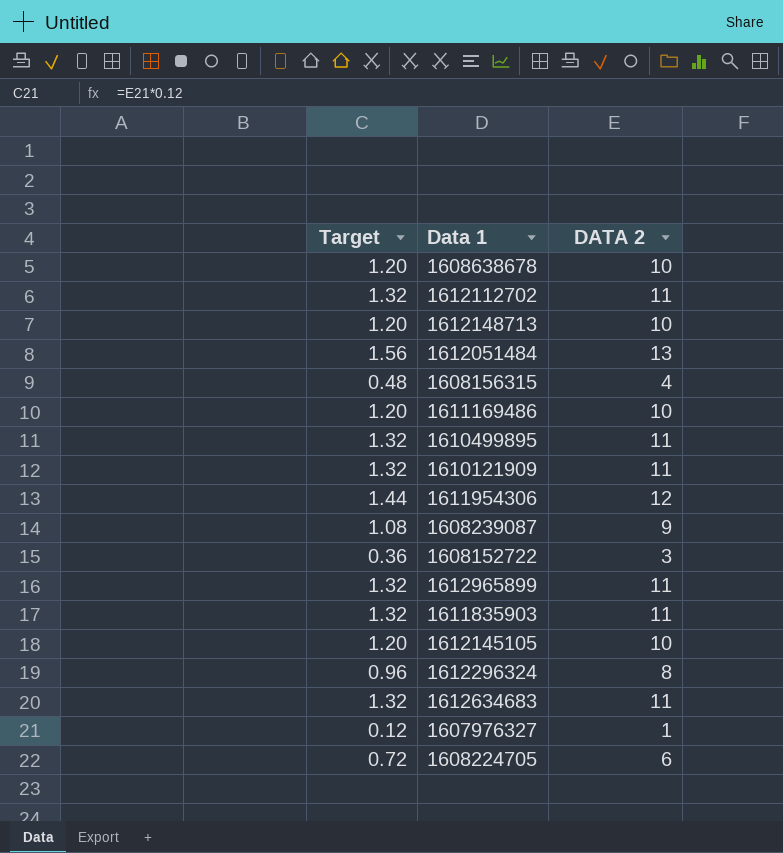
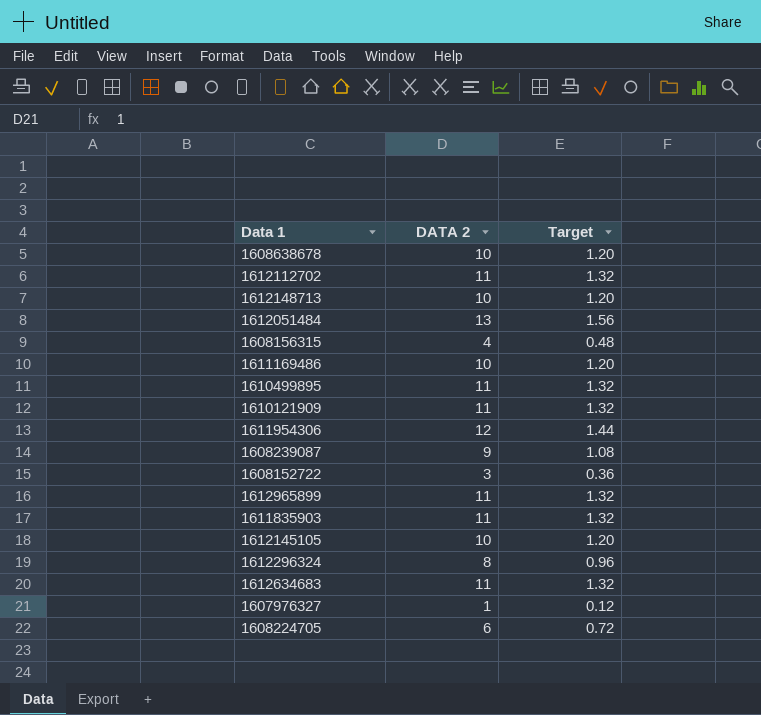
column Target | position: 1 -> 3

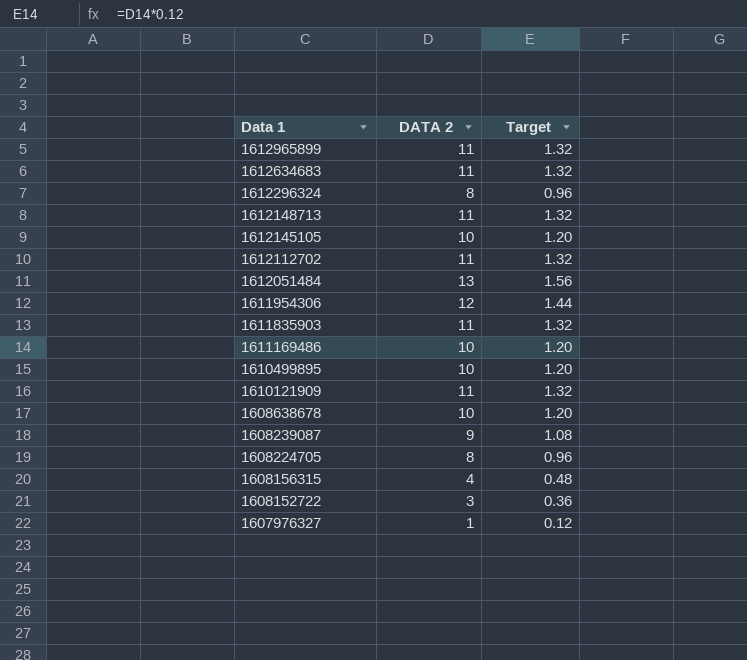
row order: none -> Data 1 descending
1612148713 | DATA 2: 10 -> 11
1612148713 | Target: 1.20 -> 1.32
1610499895 | DATA 2: 11 -> 10
1610499895 | Target: 1.32 -> 1.20
1608224705 | DATA 2: 6 -> 8
1608224705 | Target: 0.72 -> 0.96

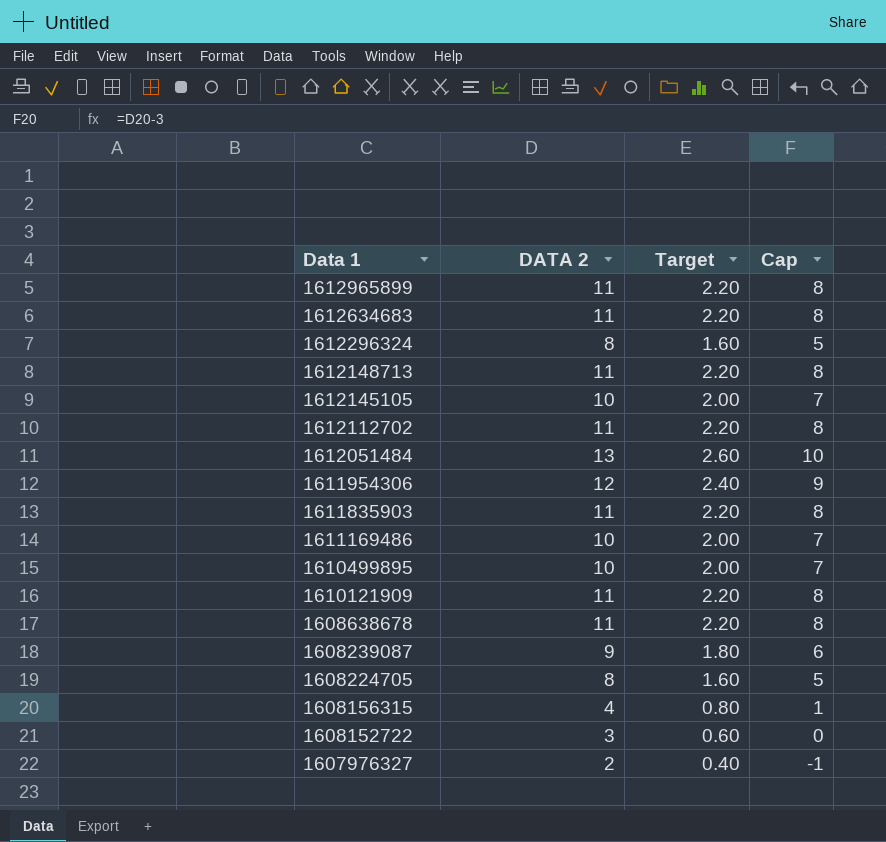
column Target | formula: [DATA 2] * 0.12 -> [DATA 2] * 0.2
column Cap | formula: none -> [DATA 2] - 3
1608638678 | DATA 2: 10 -> 11
1607976327 | DATA 2: 1 -> 2

